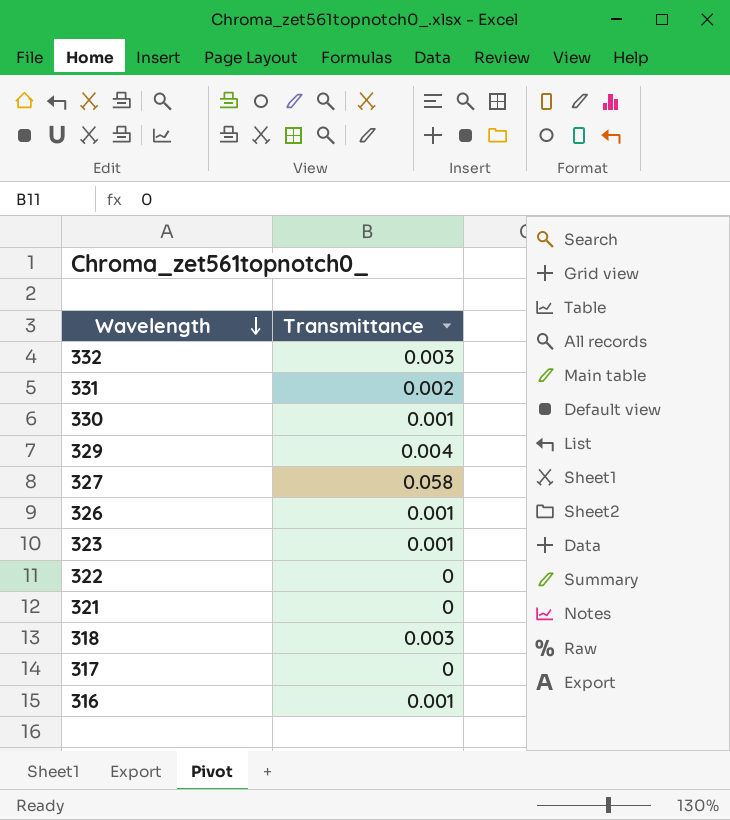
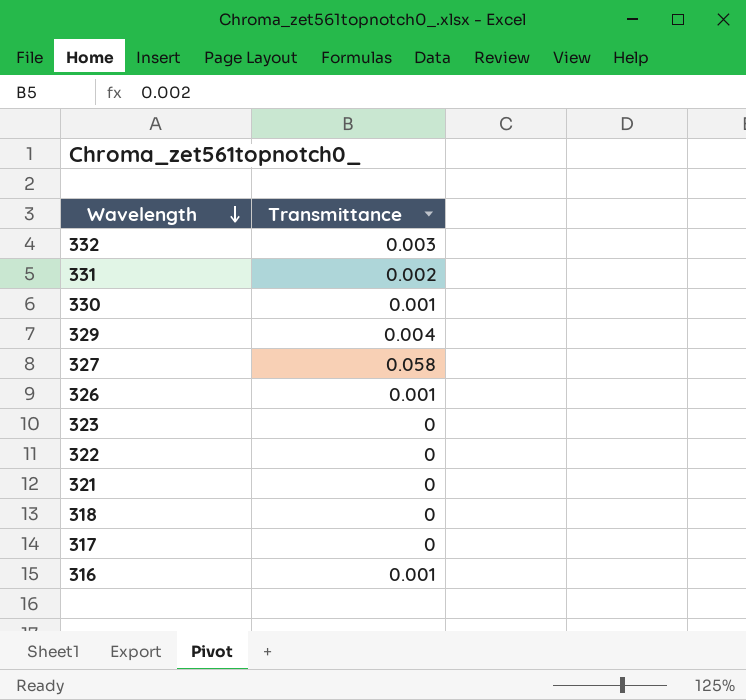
323 | Transmittance: 0.001 -> 0
318 | Transmittance: 0.003 -> 0

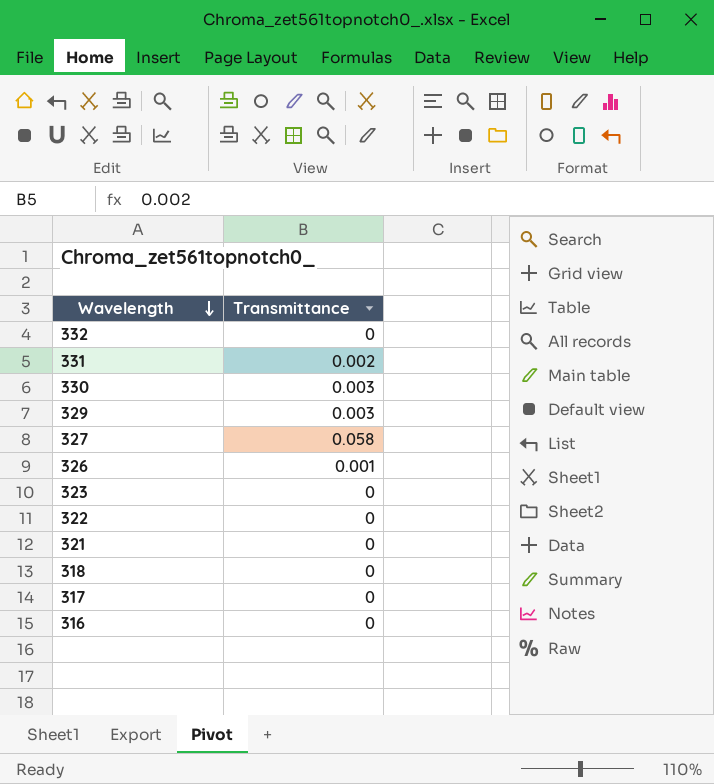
332 | Transmittance: 0.003 -> 0
330 | Transmittance: 0.001 -> 0.003
329 | Transmittance: 0.004 -> 0.003
316 | Transmittance: 0.001 -> 0

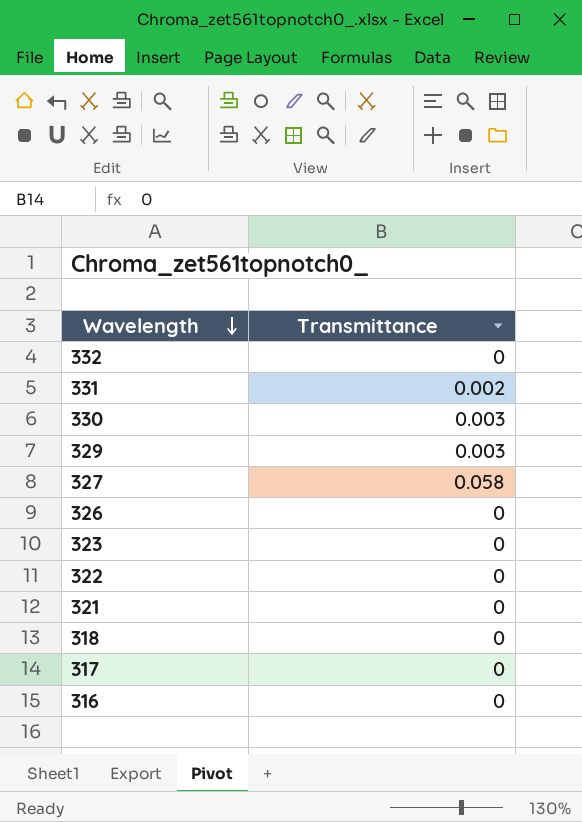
326 | Transmittance: 0.001 -> 0

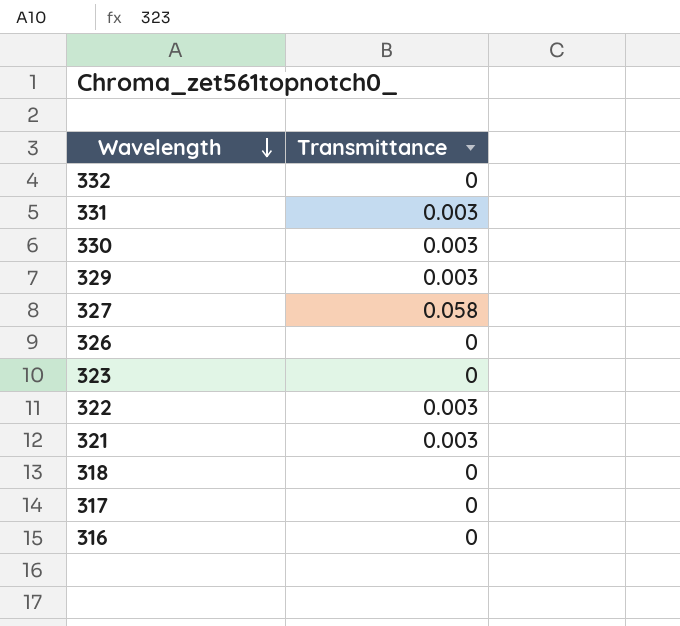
331 | Transmittance: 0.002 -> 0.003
322 | Transmittance: 0 -> 0.003
321 | Transmittance: 0 -> 0.003

